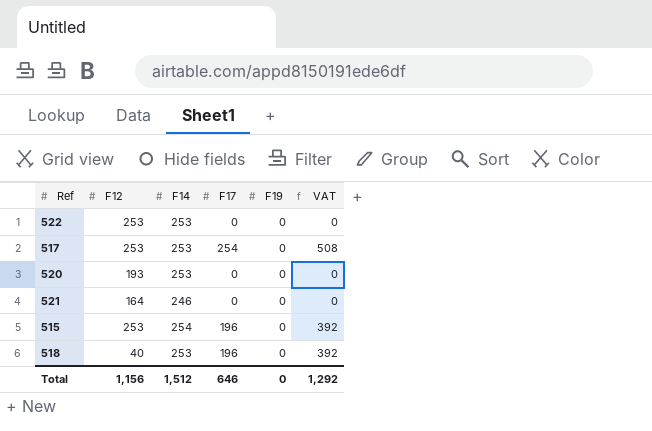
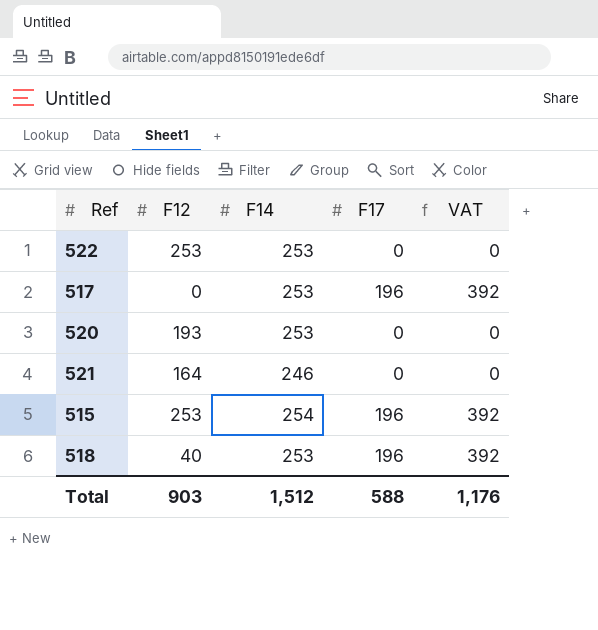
column F19 | position: 5 -> none
517 | F12: 253 -> 0
517 | F17: 254 -> 196
517 | VAT: 508 -> 392
Total | F12: 1,156 -> 903
Total | F17: 646 -> 588
Total | VAT: 1,292 -> 1,176

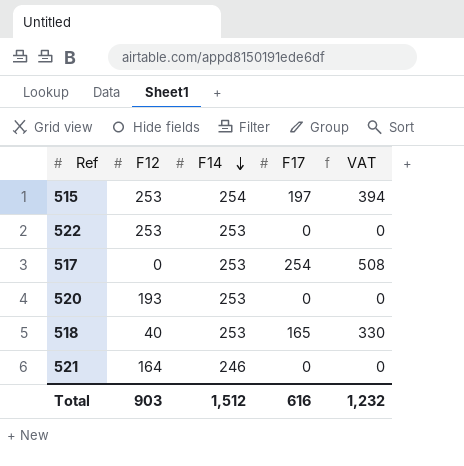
row order: none -> F14 descending
515 | F17: 196 -> 197
515 | VAT: 392 -> 394
517 | F17: 196 -> 254
517 | VAT: 392 -> 508
518 | F17: 196 -> 165
518 | VAT: 392 -> 330
Total | F17: 588 -> 616
Total | VAT: 1,176 -> 1,232

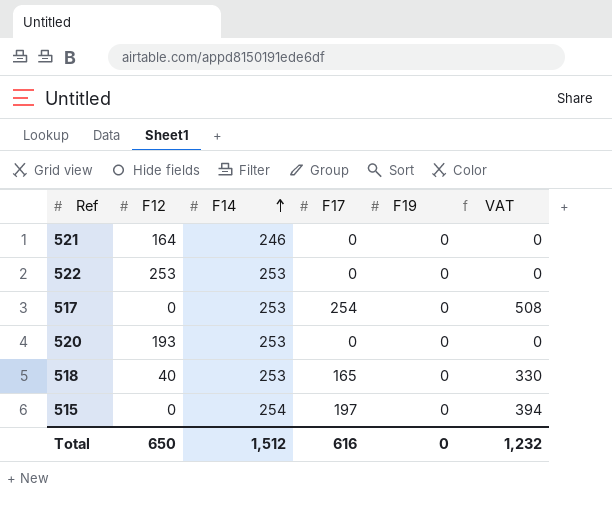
row order: F14 descending -> F14 ascending
column F19 | position: none -> 5
515 | F12: 253 -> 0
Total | F12: 903 -> 650

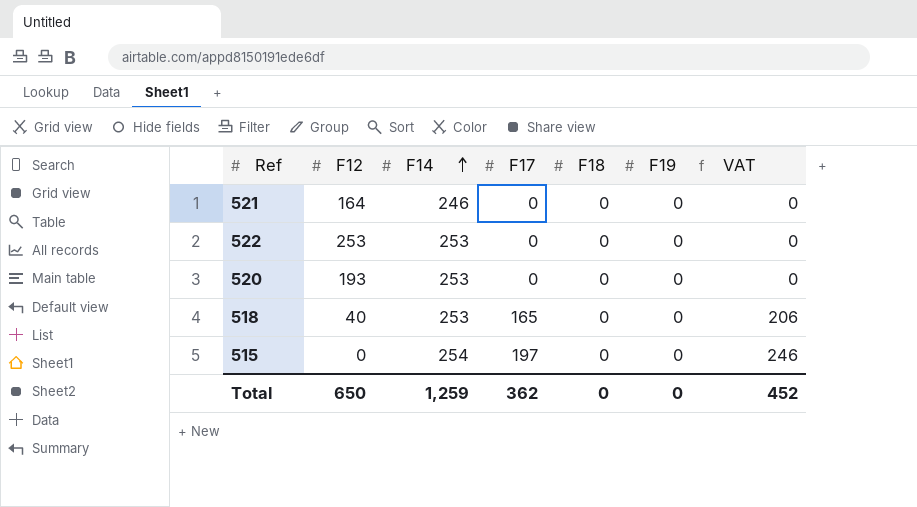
column F18 | position: none -> 5
column VAT | formula: [F17] * 2 -> [F17] * 1.25
row 517: 0 | 253 | 254 | 0 | 508 -> none
Total | F14: 1,512 -> 1,259
Total | F17: 616 -> 362
Total | VAT: 1,232 -> 452

